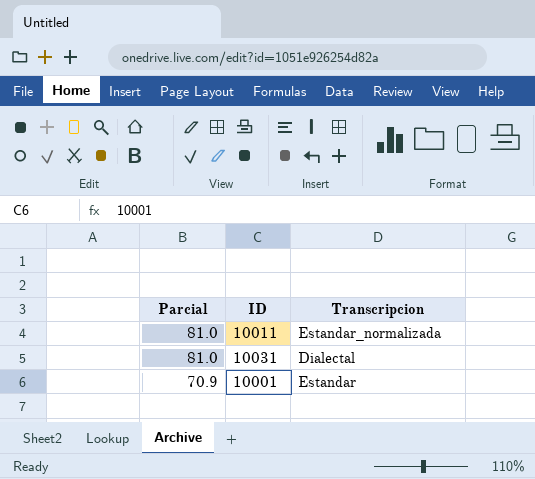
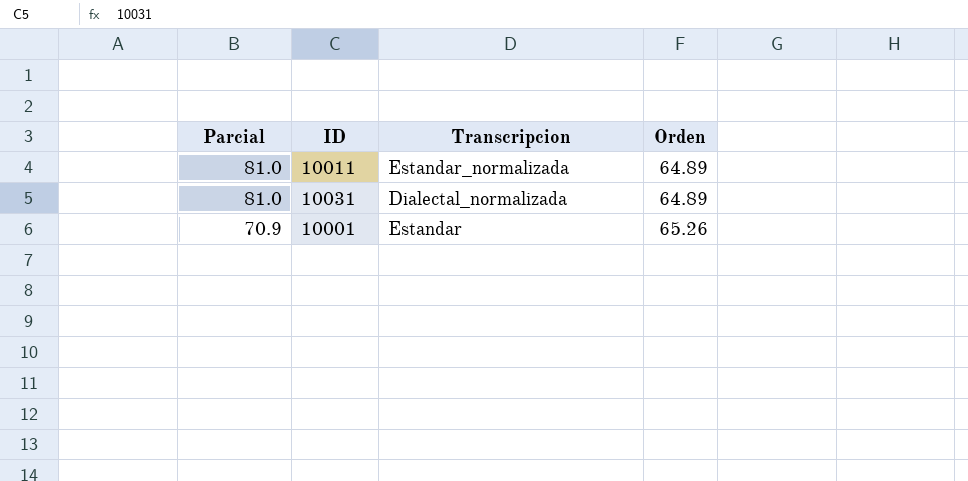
column Orden | position: none -> 4
10031 | Transcripcion: Dialectal -> Dialectal_normalizada

